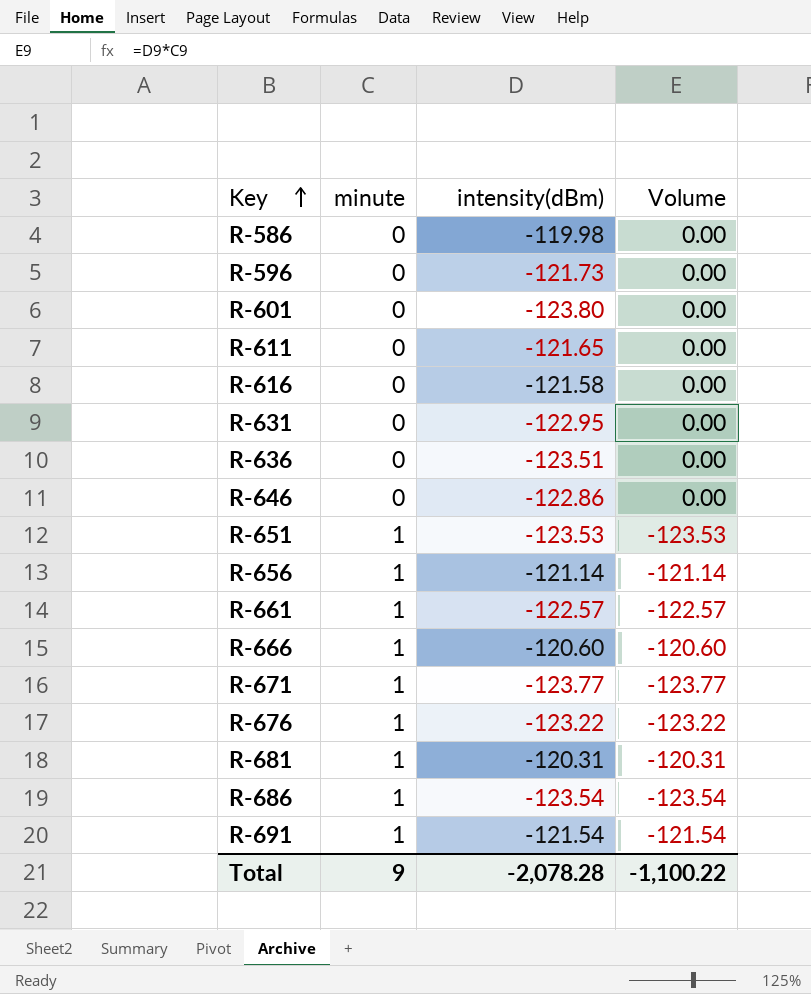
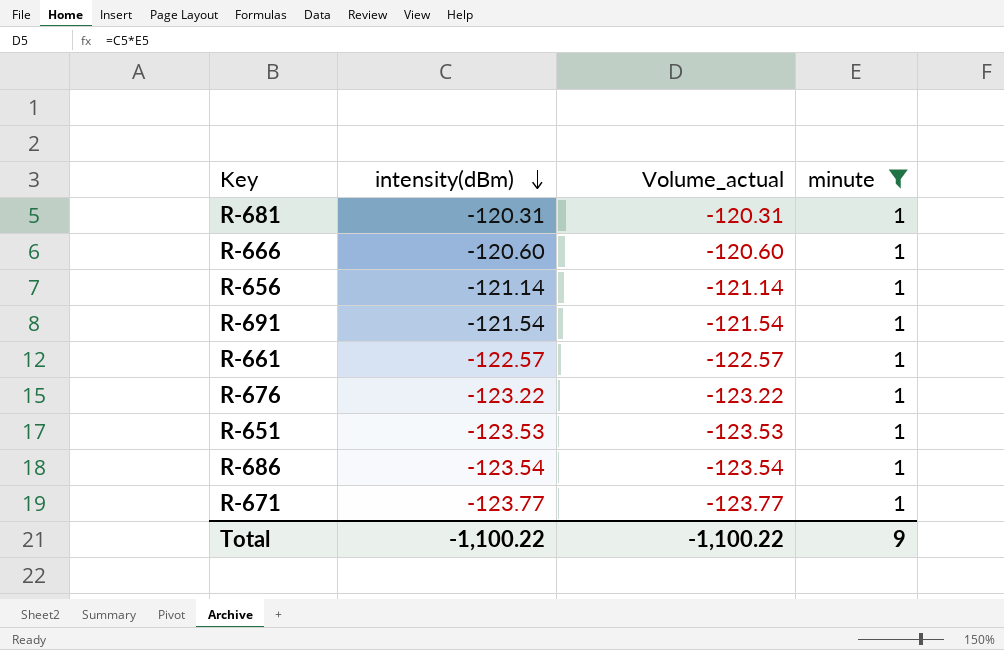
filter: none -> minute = 1
row order: Key ascending -> intensity(dBm) descending
column name: Volume -> Volume_actual
column minute | position: 2 -> 4
Total | intensity(dBm): -2,078.28 -> -1,100.22

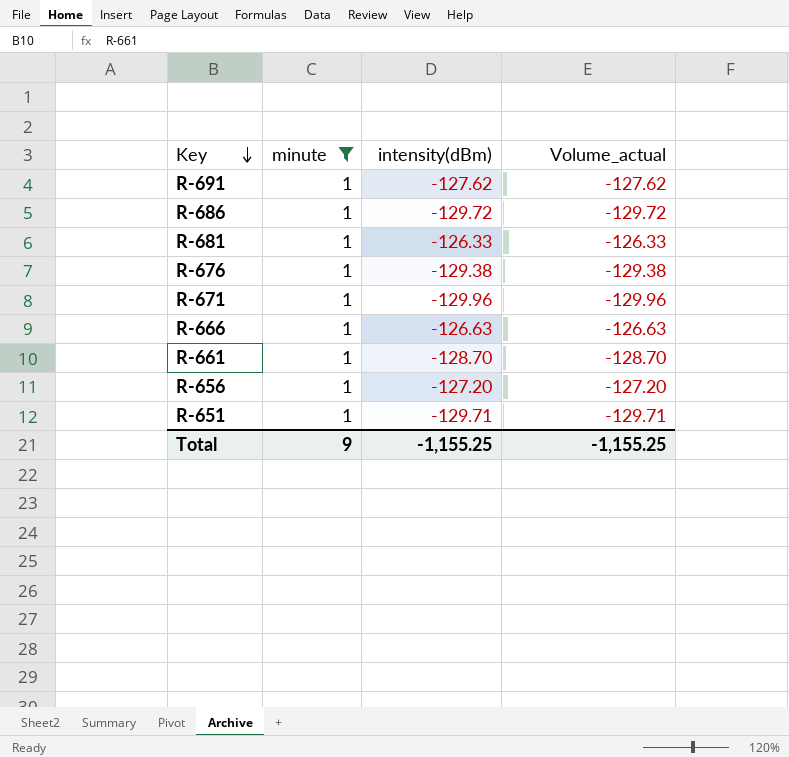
row order: intensity(dBm) descending -> Key descending
column minute | position: 4 -> 2
R-691 | intensity(dBm): -121.54 -> -127.62
R-691 | Volume_actual: -121.54 -> -127.62
R-686 | intensity(dBm): -123.54 -> -129.72
R-686 | Volume_actual: -123.54 -> -129.72
R-681 | intensity(dBm): -120.31 -> -126.33
R-681 | Volume_actual: -120.31 -> -126.33
R-676 | intensity(dBm): -123.22 -> -129.38
R-676 | Volume_actual: -123.22 -> -129.38
R-671 | intensity(dBm): -123.77 -> -129.96
R-671 | Volume_actual: -123.77 -> -129.96
R-666 | intensity(dBm): -120.60 -> -126.63
R-666 | Volume_actual: -120.60 -> -126.63
R-661 | intensity(dBm): -122.57 -> -128.70
R-661 | Volume_actual: -122.57 -> -128.70
R-656 | intensity(dBm): -121.14 -> -127.20
R-656 | Volume_actual: -121.14 -> -127.20
R-651 | intensity(dBm): -123.53 -> -129.71
R-651 | Volume_actual: -123.53 -> -129.71
Total | intensity(dBm): -1,100.22 -> -1,155.25
Total | Volume_actual: -1,100.22 -> -1,155.25

